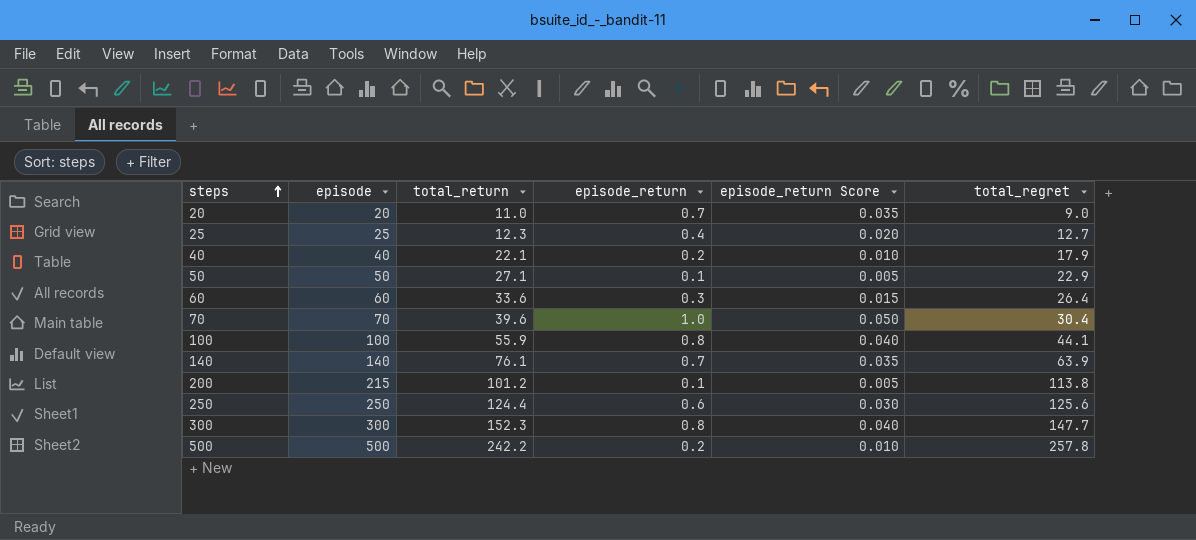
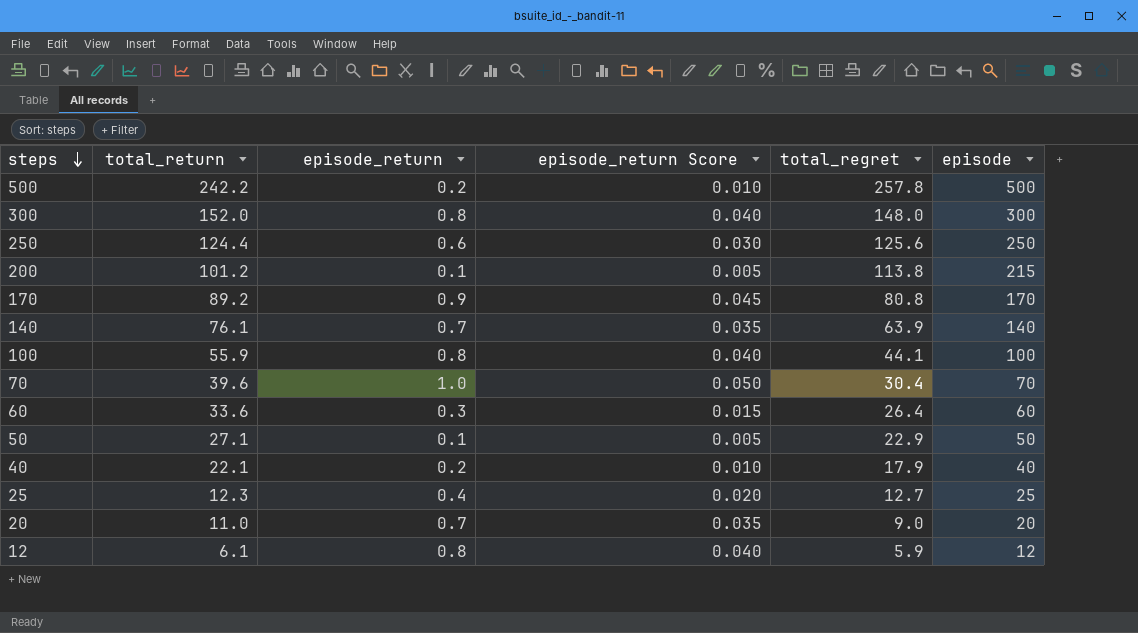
row order: steps ascending -> steps descending
column episode | position: 2 -> 6
300 | total_return: 152.3 -> 152.0
300 | total_regret: 147.7 -> 148.0
row 170: none -> 89.2 | 0.9 | 0.045 | 80.8 | 170
row 12: none -> 6.1 | 0.8 | 0.040 | 5.9 | 12

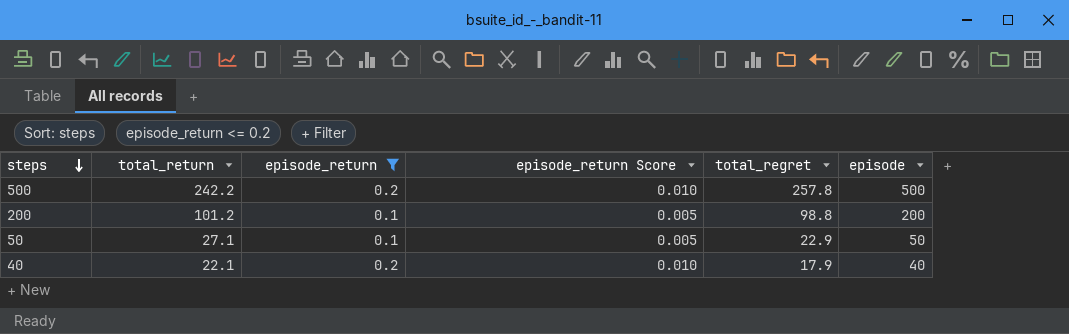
filter: none -> episode_return <= 0.2
200 | total_regret: 113.8 -> 98.8
200 | episode: 215 -> 200

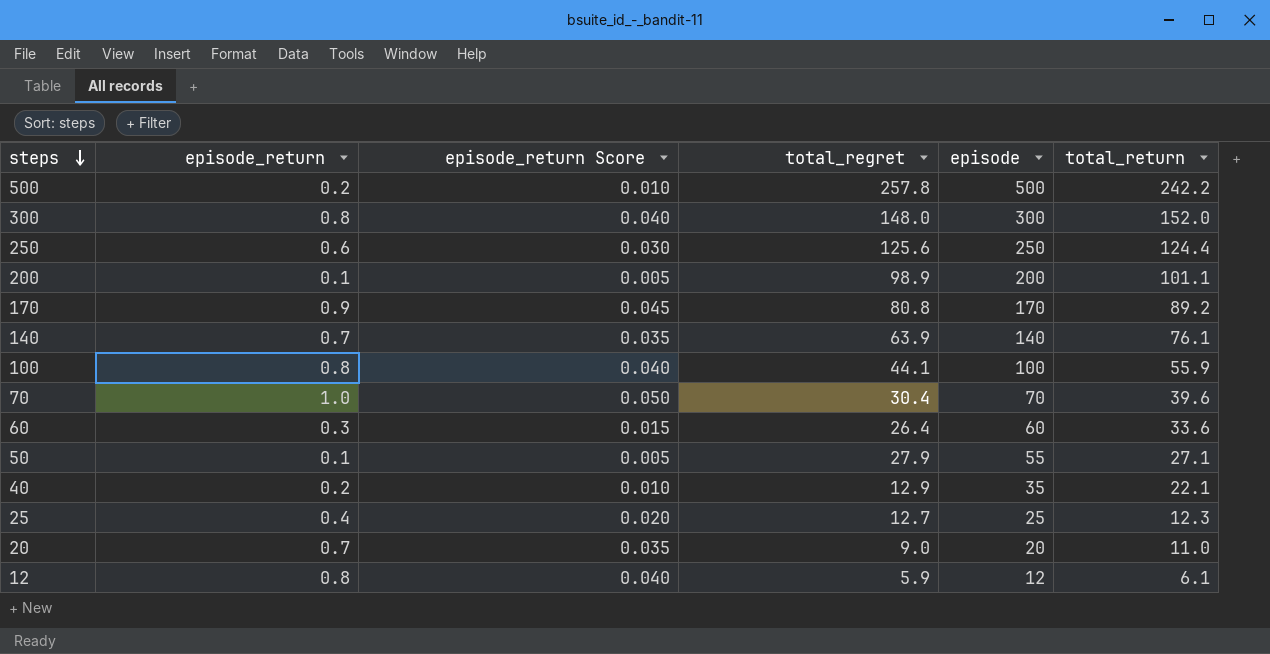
filter: episode_return <= 0.2 -> none
column total_return | position: 2 -> 6
200 | total_regret: 98.8 -> 98.9
200 | total_return: 101.2 -> 101.1
50 | total_regret: 22.9 -> 27.9
50 | episode: 50 -> 55
40 | total_regret: 17.9 -> 12.9
40 | episode: 40 -> 35

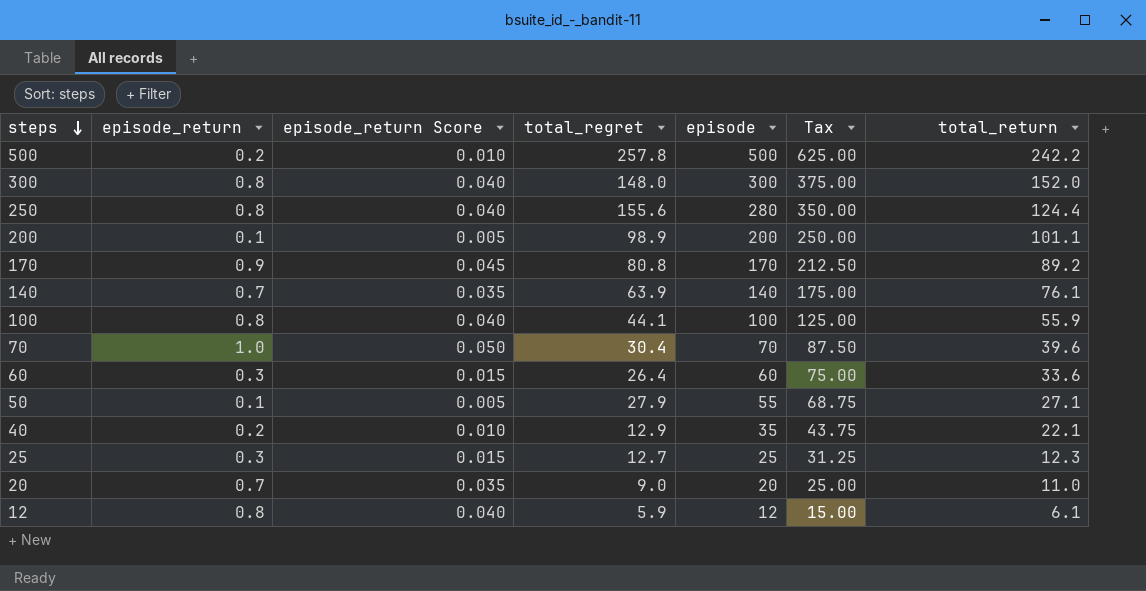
column Tax | formula: none -> [episode] * 1.25
250 | episode_return: 0.6 -> 0.8
250 | episode_return Score: 0.030 -> 0.040
250 | total_regret: 125.6 -> 155.6
250 | episode: 250 -> 280
25 | episode_return: 0.4 -> 0.3
25 | episode_return Score: 0.020 -> 0.015

